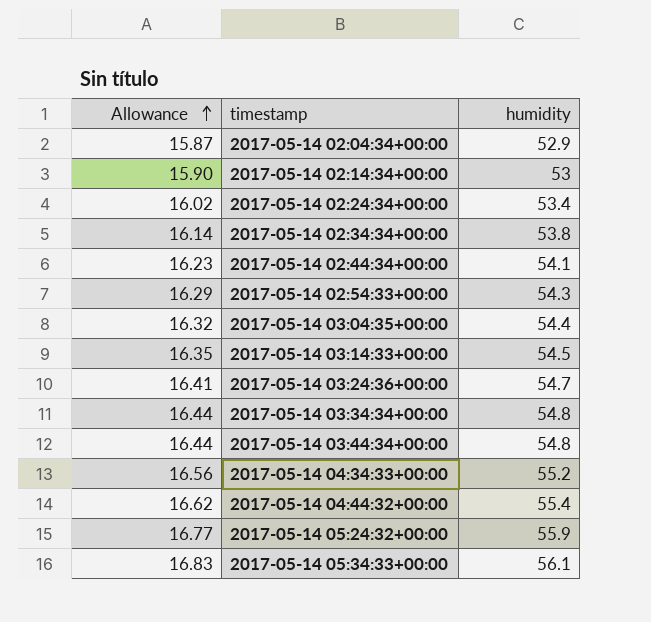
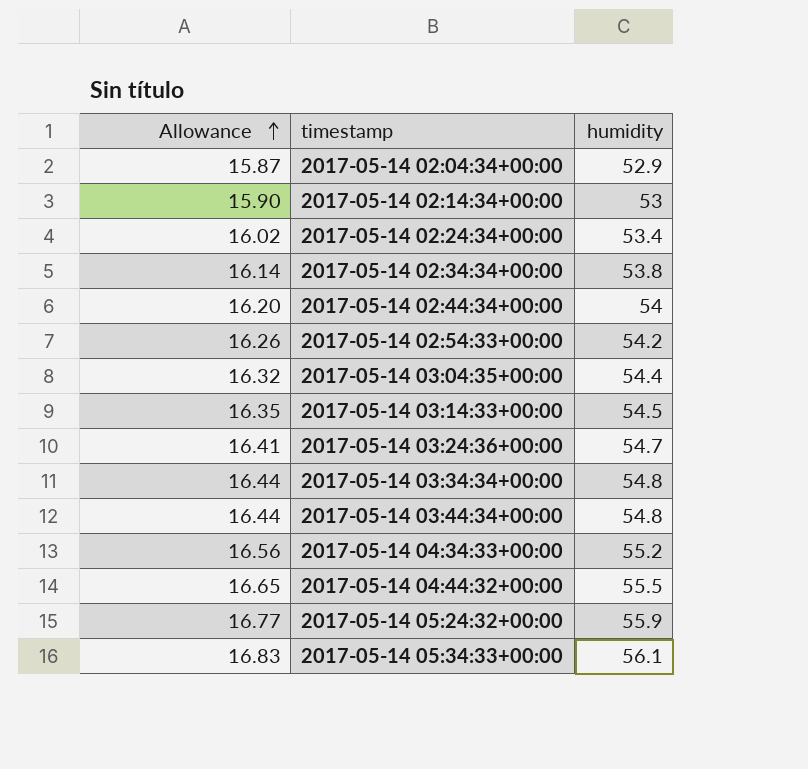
2017-05-14 02:44:34+00:00 | Allowance: 16.23 -> 16.20
2017-05-14 02:44:34+00:00 | humidity: 54.1 -> 54
2017-05-14 02:54:33+00:00 | Allowance: 16.29 -> 16.26
2017-05-14 02:54:33+00:00 | humidity: 54.3 -> 54.2
2017-05-14 04:44:32+00:00 | Allowance: 16.62 -> 16.65
2017-05-14 04:44:32+00:00 | humidity: 55.4 -> 55.5

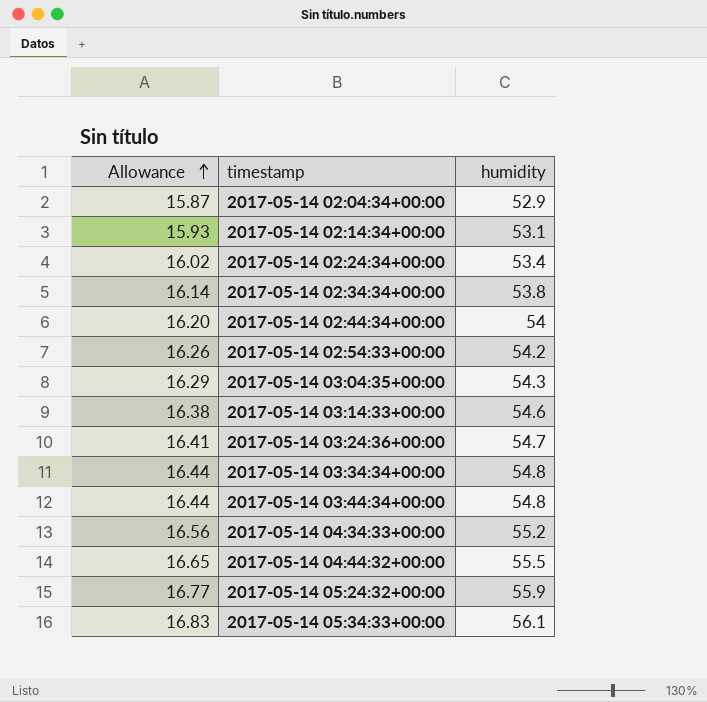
2017-05-14 02:14:34+00:00 | Allowance: 15.90 -> 15.93
2017-05-14 02:14:34+00:00 | humidity: 53 -> 53.1
2017-05-14 03:04:35+00:00 | Allowance: 16.32 -> 16.29
2017-05-14 03:04:35+00:00 | humidity: 54.4 -> 54.3
2017-05-14 03:14:33+00:00 | Allowance: 16.35 -> 16.38
2017-05-14 03:14:33+00:00 | humidity: 54.5 -> 54.6

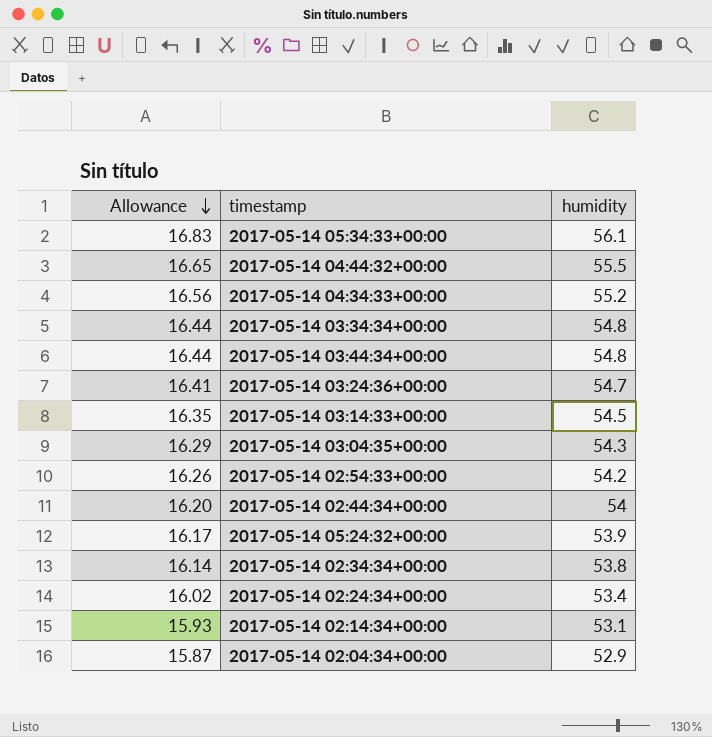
row order: Allowance ascending -> Allowance descending
2017-05-14 03:14:33+00:00 | Allowance: 16.38 -> 16.35
2017-05-14 03:14:33+00:00 | humidity: 54.6 -> 54.5
2017-05-14 05:24:32+00:00 | Allowance: 16.77 -> 16.17
2017-05-14 05:24:32+00:00 | humidity: 55.9 -> 53.9

